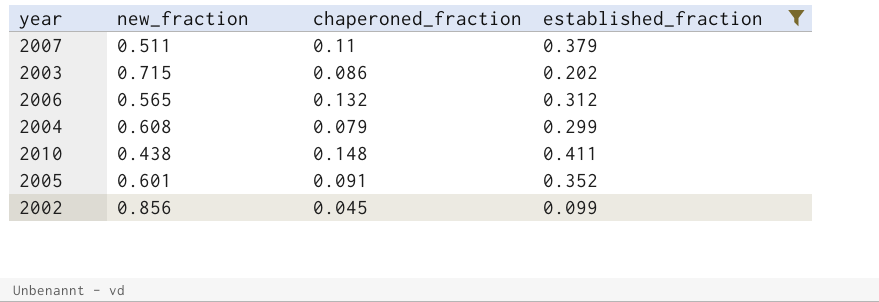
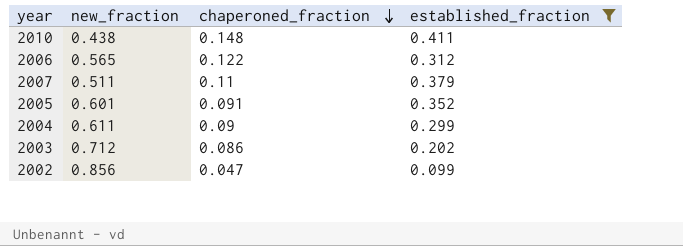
row order: none -> chaperoned_fraction descending
2006 | chaperoned_fraction: 0.132 -> 0.122
2004 | new_fraction: 0.608 -> 0.611
2004 | chaperoned_fraction: 0.079 -> 0.09
2003 | new_fraction: 0.715 -> 0.712
2002 | chaperoned_fraction: 0.045 -> 0.047

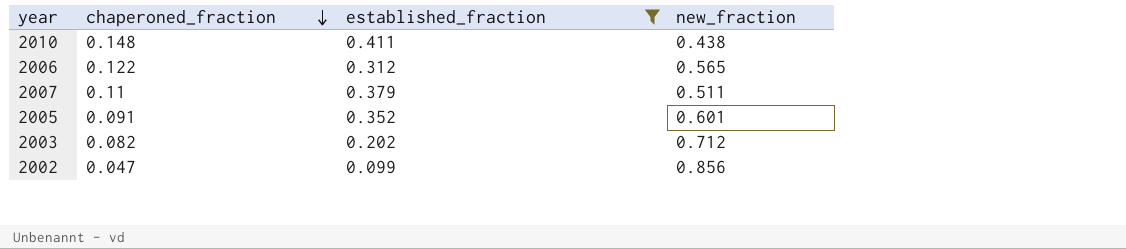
column new_fraction | position: 2 -> 4
row 2004: 0.611 | 0.09 | 0.299 -> none
2003 | chaperoned_fraction: 0.086 -> 0.082

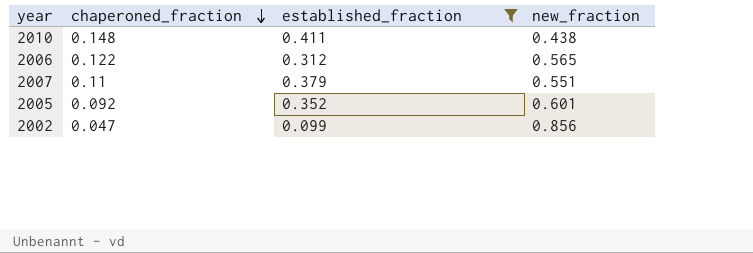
row 2003: 0.082 | 0.202 | 0.712 -> none
2007 | new_fraction: 0.511 -> 0.551
2005 | chaperoned_fraction: 0.091 -> 0.092

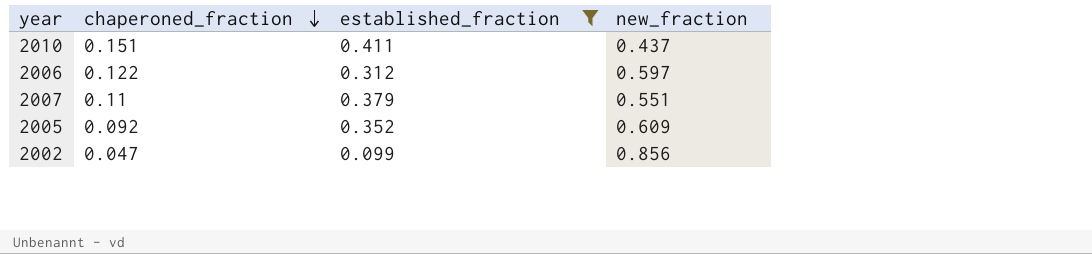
2010 | chaperoned_fraction: 0.148 -> 0.151
2010 | new_fraction: 0.438 -> 0.437
2006 | new_fraction: 0.565 -> 0.597
2005 | new_fraction: 0.601 -> 0.609

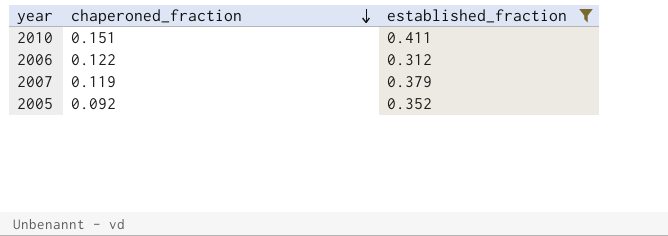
column new_fraction | position: 4 -> none
row 2002: 0.047 | 0.099 | 0.856 -> none
2007 | chaperoned_fraction: 0.11 -> 0.119

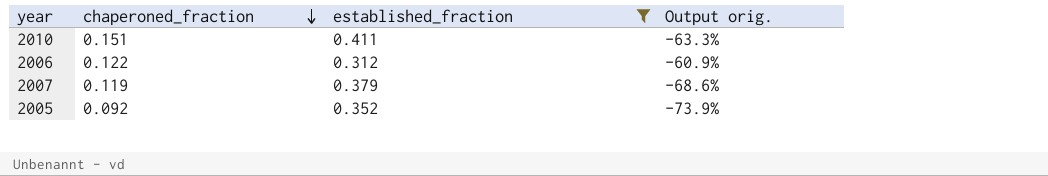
column Output orig. | formula: none -> ([chaperoned_fraction] - [established_fraction]) / [established_fraction]

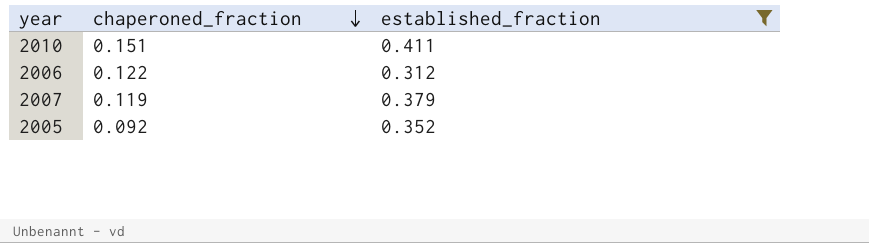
column Output orig. | formula: ([chaperoned_fraction] - [established_fraction]) / [established_fraction] -> none

